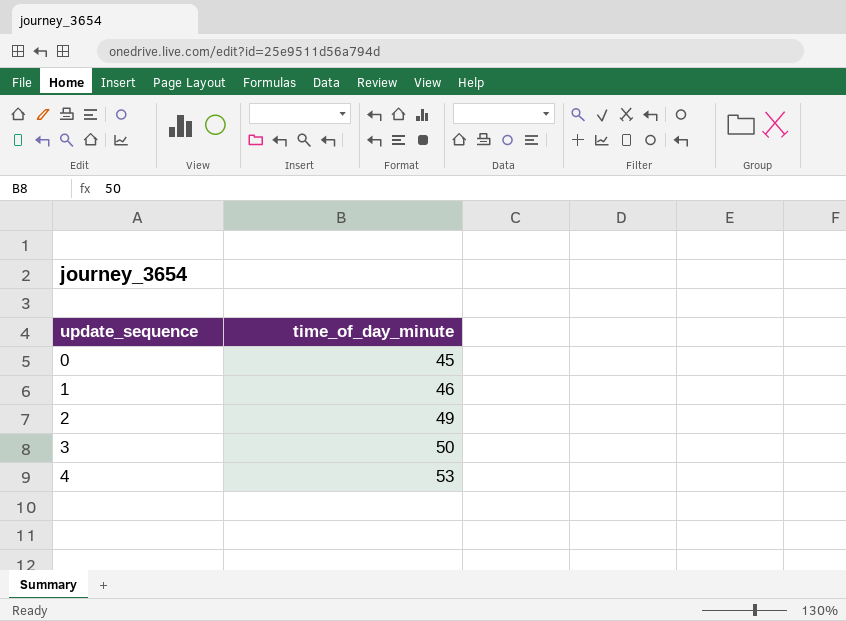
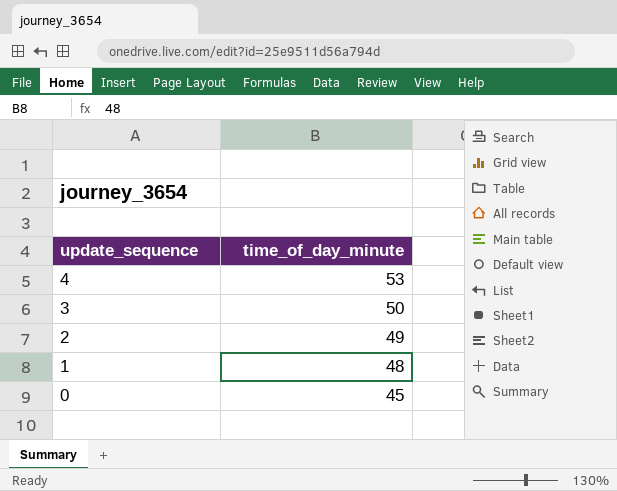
row order: update_sequence ascending -> update_sequence descending
1 | time_of_day_minute: 46 -> 48

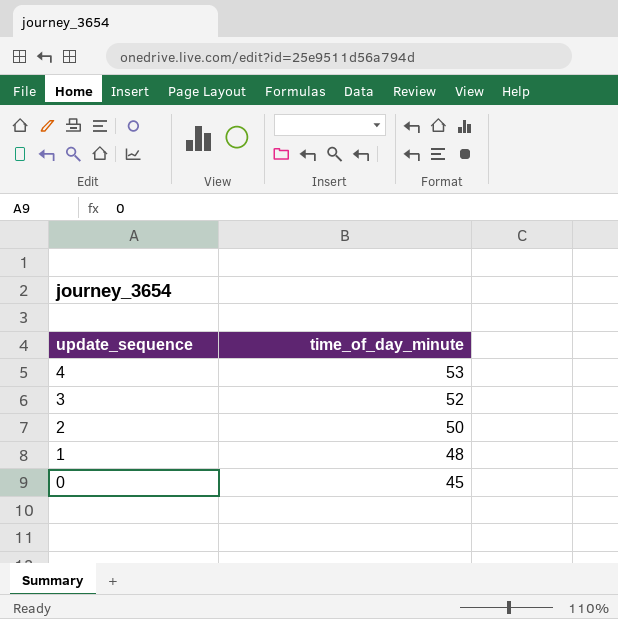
3 | time_of_day_minute: 50 -> 52
2 | time_of_day_minute: 49 -> 50

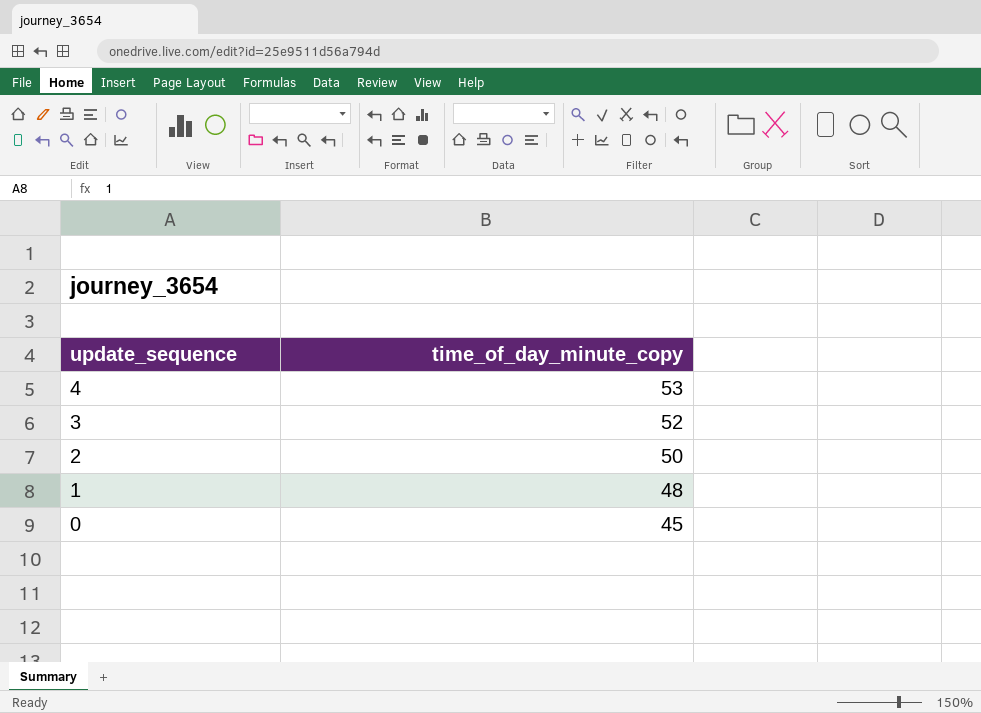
column name: time_of_day_minute -> time_of_day_minute_copy

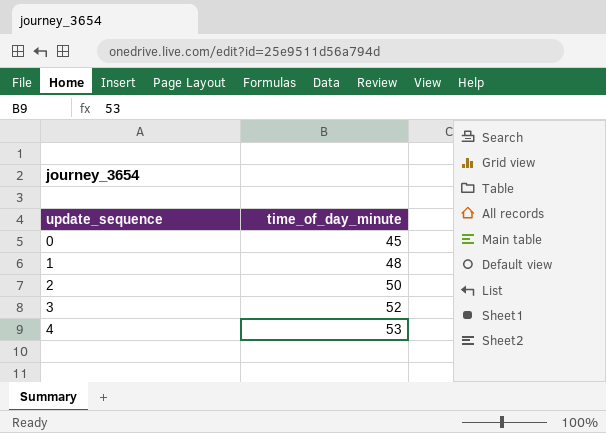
row order: update_sequence descending -> update_sequence ascending
column name: time_of_day_minute_copy -> time_of_day_minute

